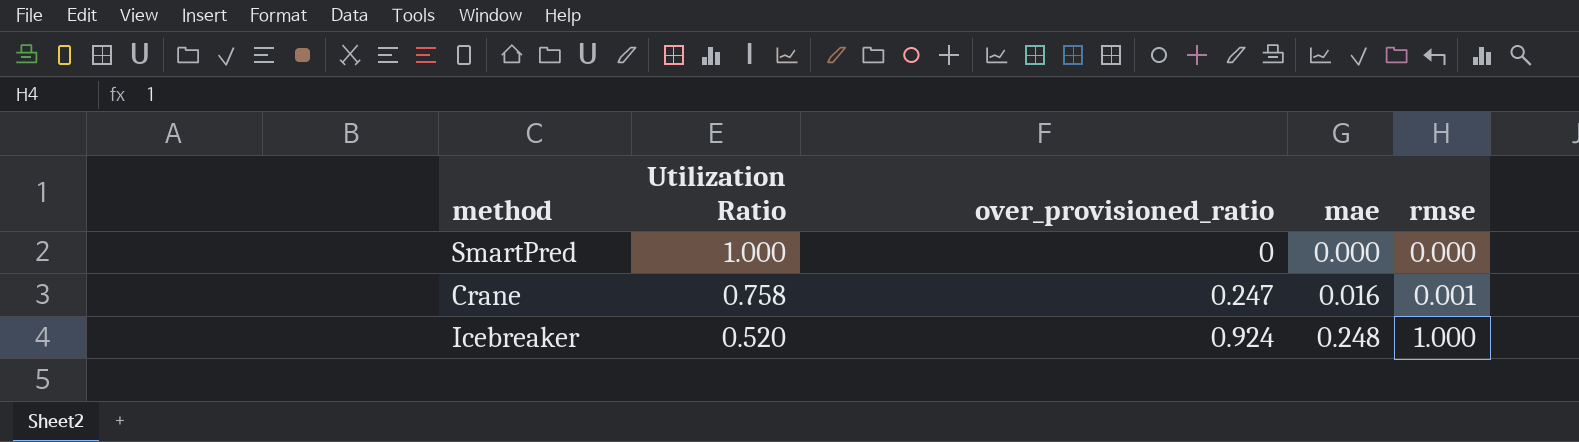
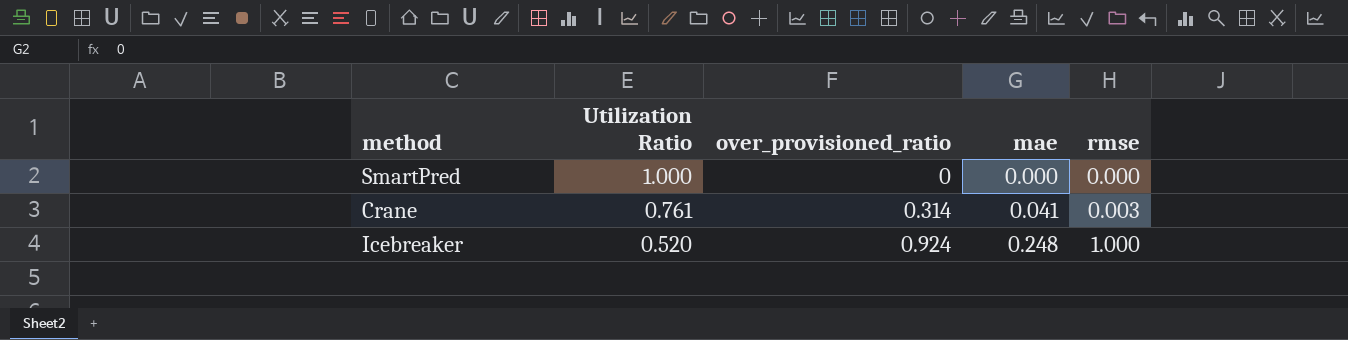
Crane | Utilization Ratio: 0.758 -> 0.761
Crane | over_provisioned_ratio: 0.247 -> 0.314
Crane | mae: 0.016 -> 0.041
Crane | rmse: 0.001 -> 0.003

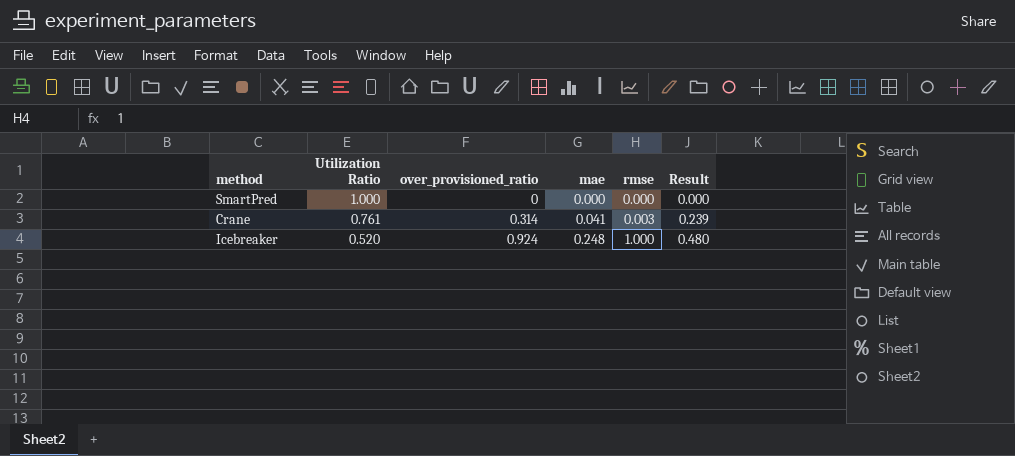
column Result | formula: none -> [Utilization Ratio] * [over_provisioned_ratio]

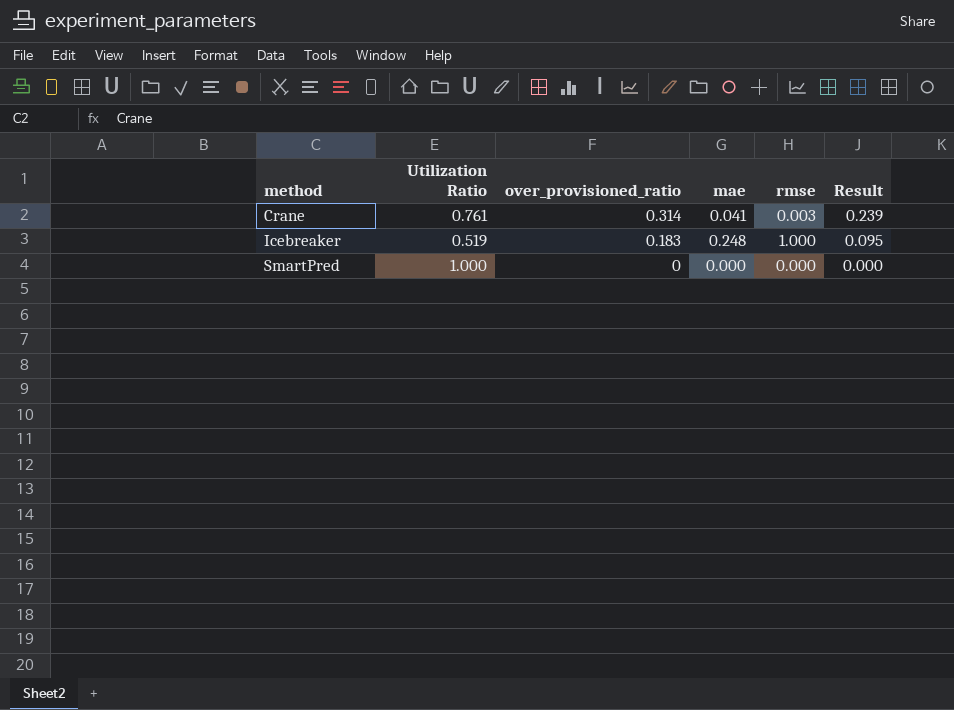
row order: Utilization Ratio descending -> method ascending
Icebreaker | Utilization Ratio: 0.520 -> 0.519
Icebreaker | over_provisioned_ratio: 0.924 -> 0.183
Icebreaker | Result: 0.480 -> 0.095

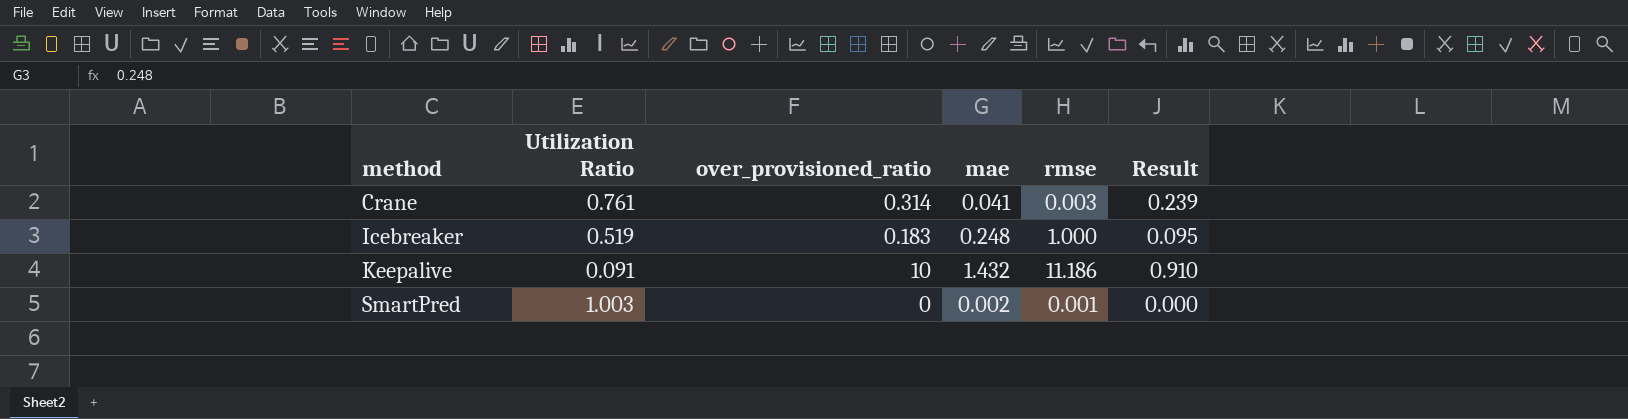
row Keepalive: none -> 0.091 | 10 | 1.432 | 11.186 | 0.910
SmartPred | Utilization Ratio: 1.000 -> 1.003
SmartPred | mae: 0.000 -> 0.002
SmartPred | rmse: 0.000 -> 0.001

